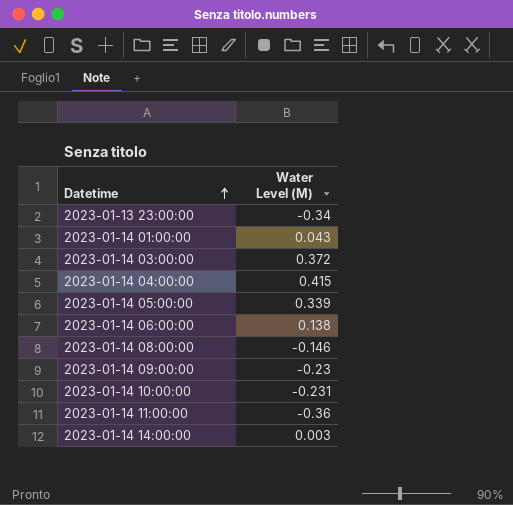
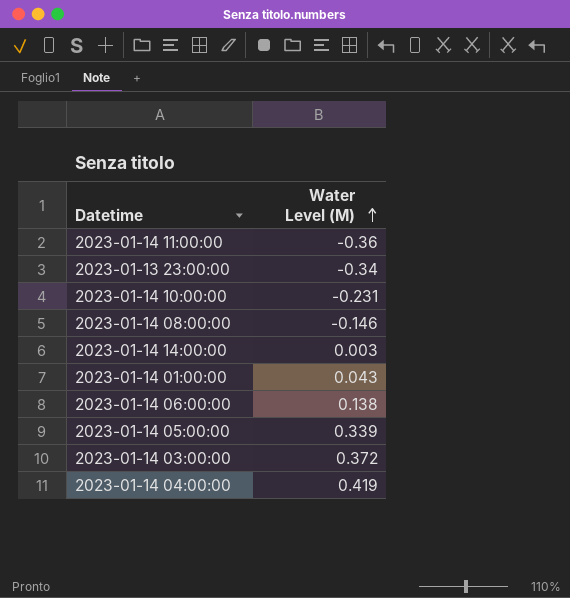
row order: Datetime ascending -> Water Level (M) ascending
row 2023-01-14 09:00:00: -0.23 -> none
2023-01-14 04:00:00 | Water Level (M): 0.415 -> 0.419

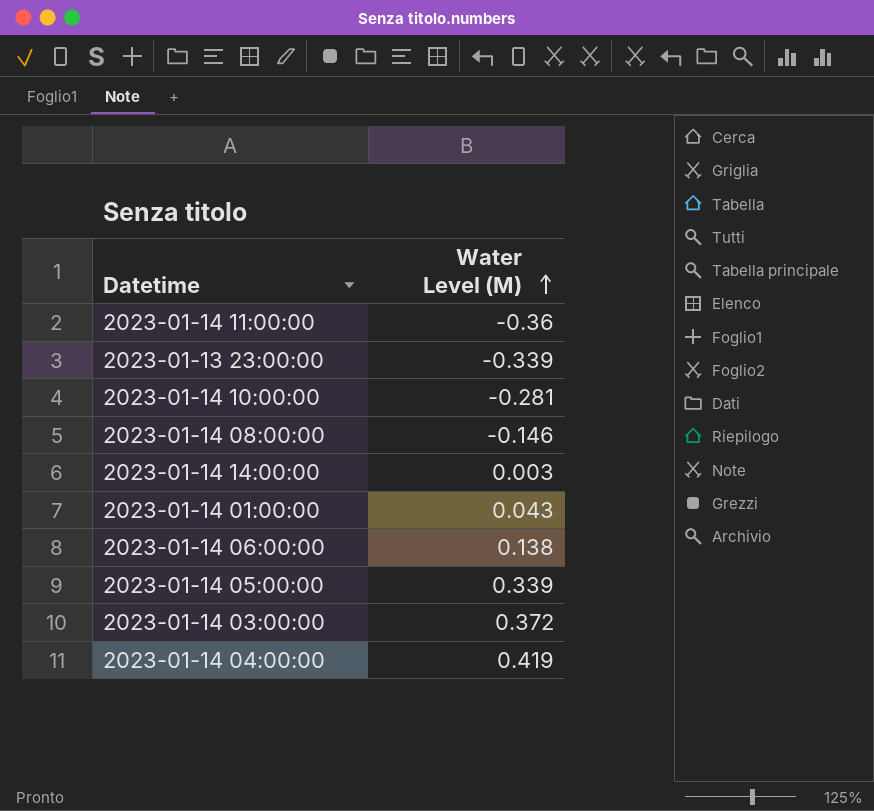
2023-01-13 23:00:00 | Water Level (M): -0.34 -> -0.339
2023-01-14 10:00:00 | Water Level (M): -0.231 -> -0.281

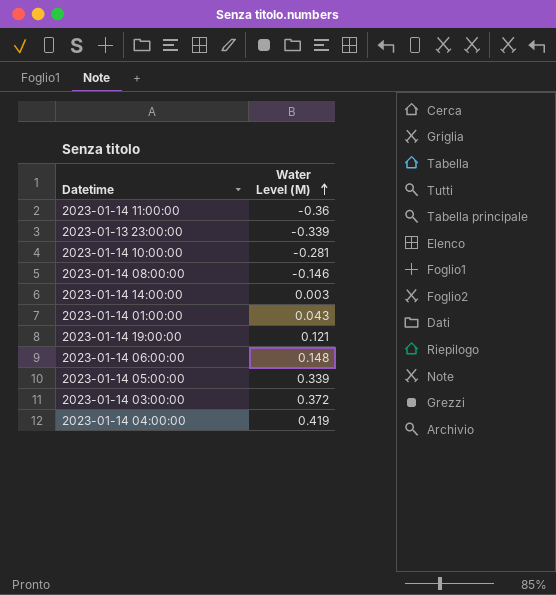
row 2023-01-14 19:00:00: none -> 0.121
2023-01-14 06:00:00 | Water Level (M): 0.138 -> 0.148

